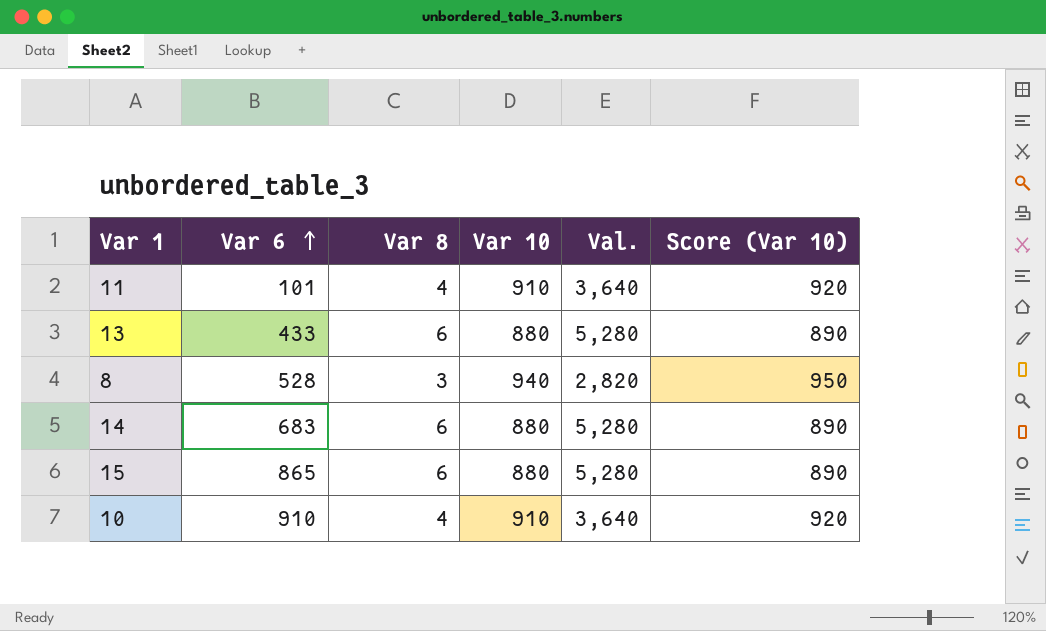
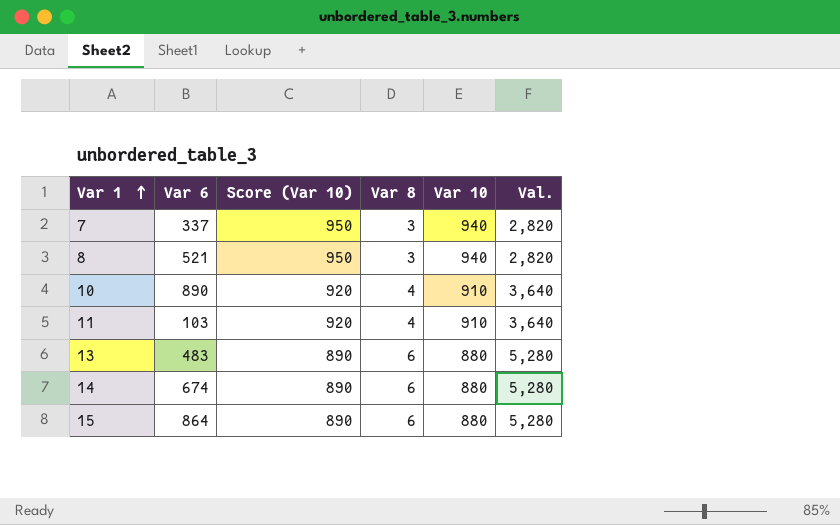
row order: Var 6 ascending -> Var 1 ascending
column Score (Var 10) | position: 6 -> 3
row 7: none -> 337 | 950 | 3 | 940 | 2,820
8 | Var 6: 528 -> 521
10 | Var 6: 910 -> 890
11 | Var 6: 101 -> 103
13 | Var 6: 433 -> 483
14 | Var 6: 683 -> 674
15 | Var 6: 865 -> 864

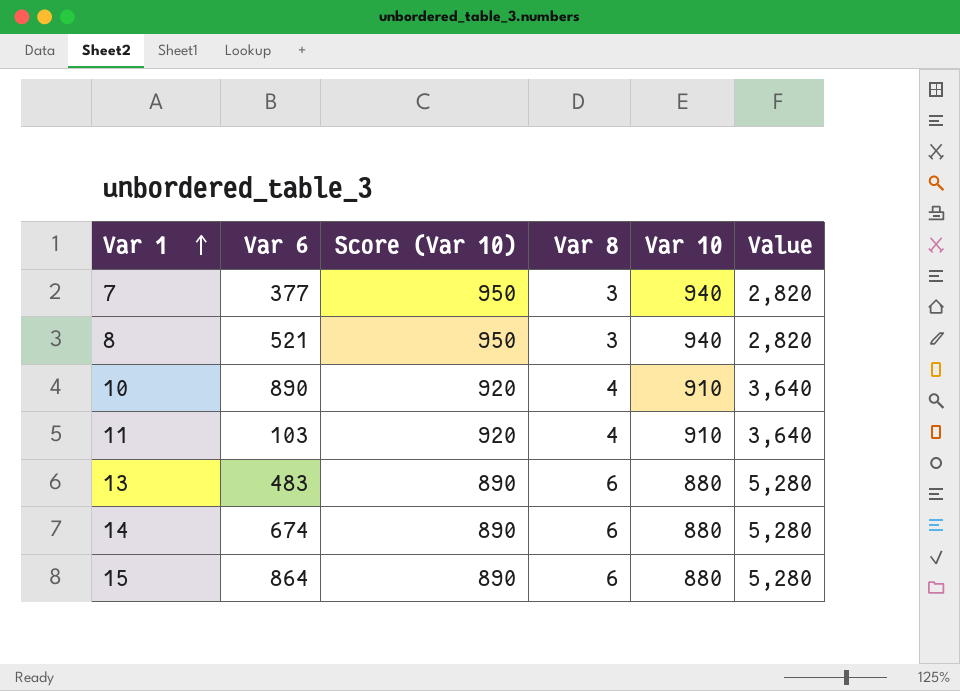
column name: Val. -> Value
7 | Var 6: 337 -> 377

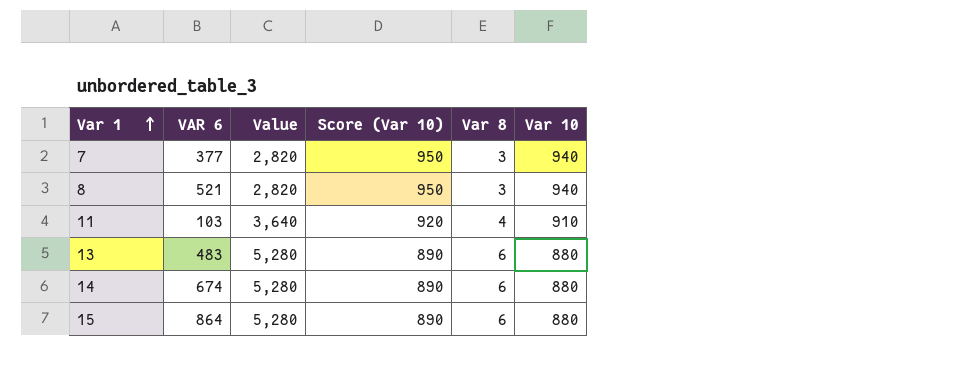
column name: Var 6 -> VAR 6
column Value | position: 6 -> 3
row 10: 890 | 920 | 4 | 910 | 3,640 -> none

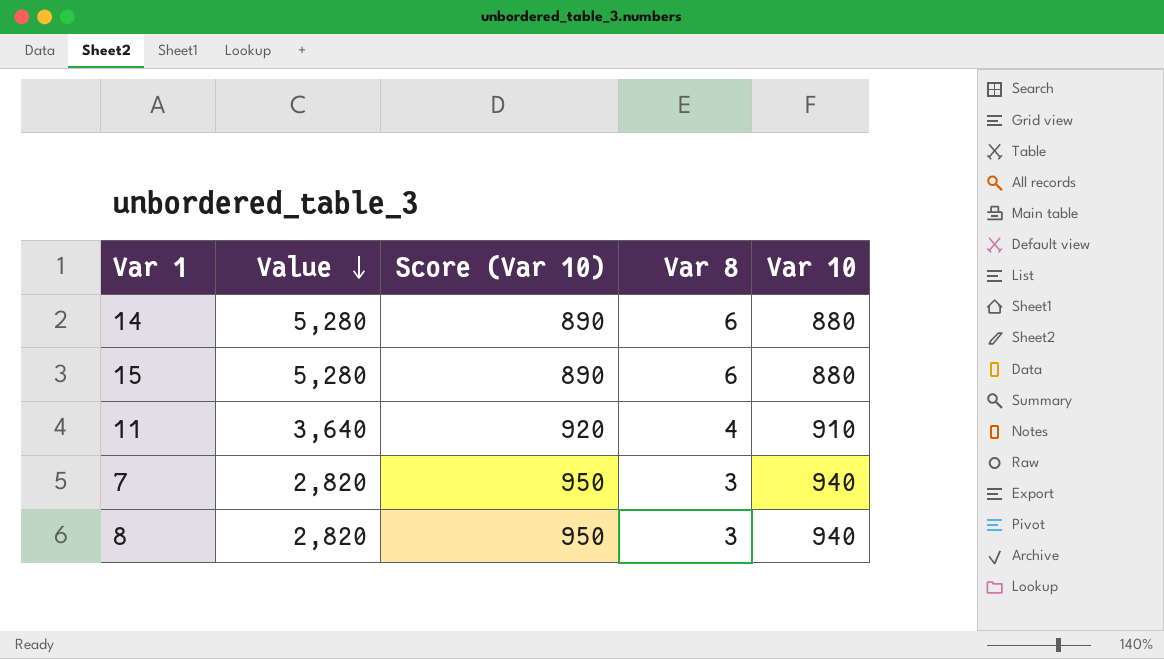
row order: Var 1 ascending -> Value descending
column VAR 6 | position: 2 -> none
row 13: 483 | 5,280 | 890 | 6 | 880 -> none

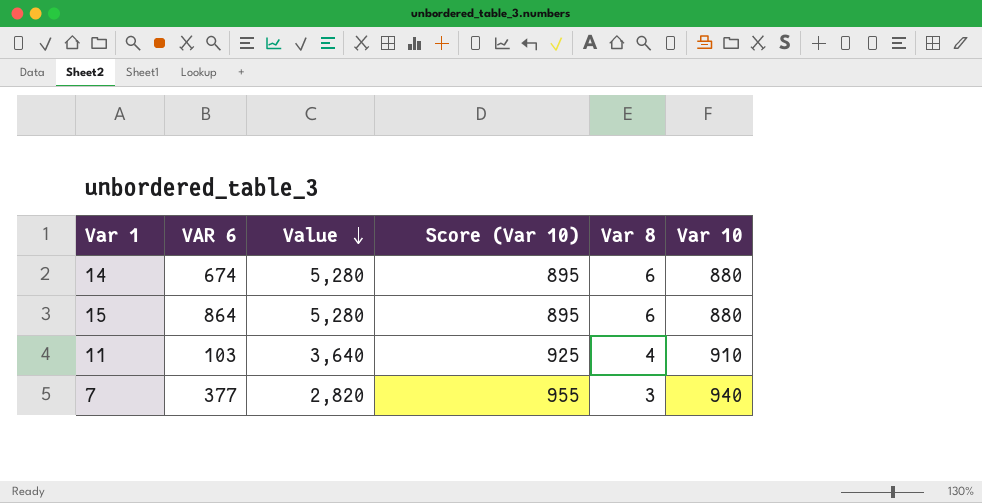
column VAR 6 | position: none -> 2
column Score (Var 10) | formula: [Var 10] + 10 -> [Var 10] + 15
row 8: 2,820 | 950 | 3 | 940 -> none

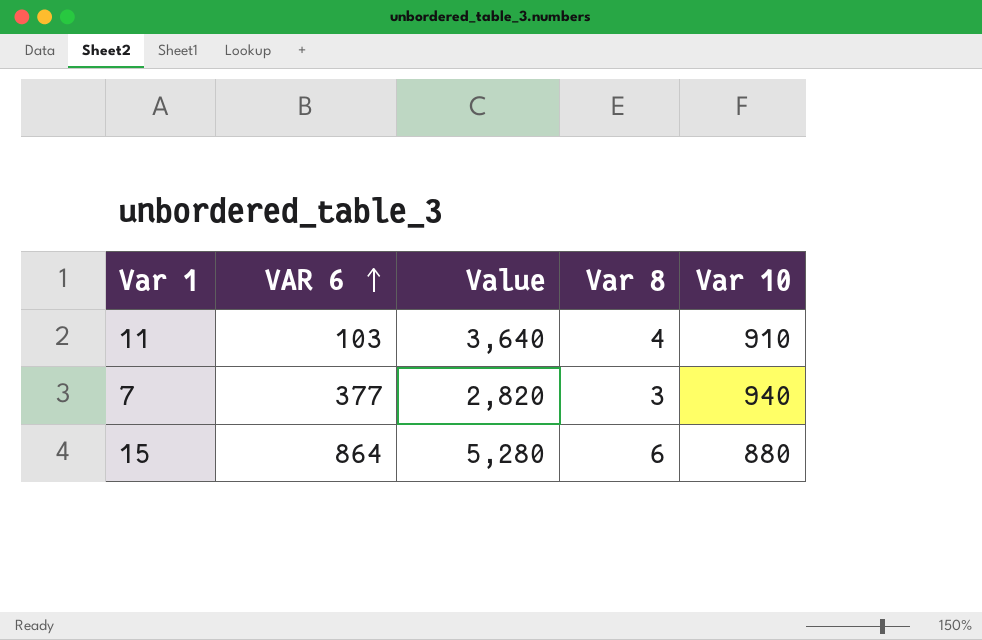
row order: Value descending -> VAR 6 ascending
column Score (Var 10) | formula: [Var 10] + 15 -> none
row 14: 674 | 5,280 | 895 | 6 | 880 -> none

